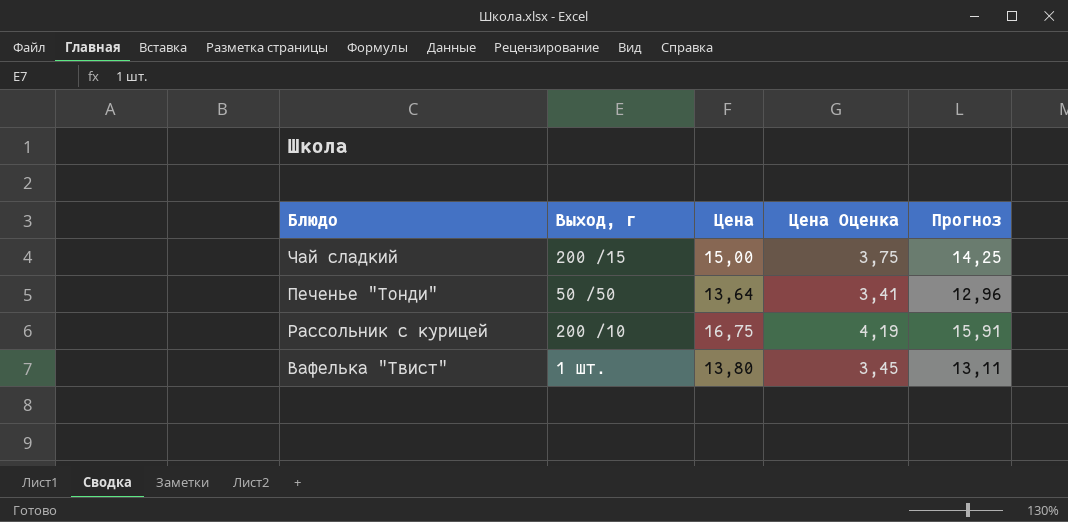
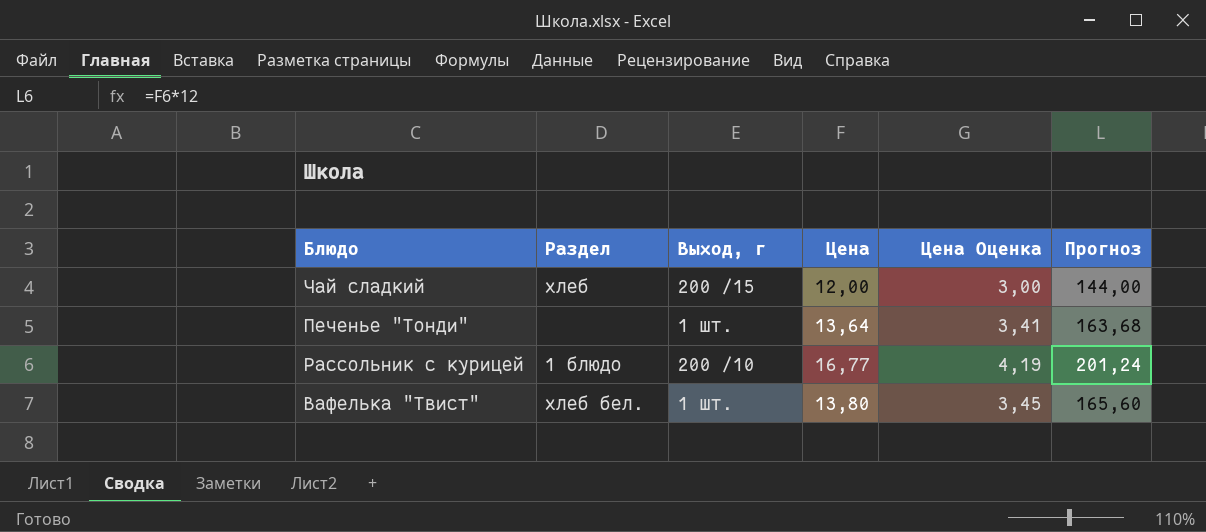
column Раздел | position: none -> 2
column Прогноз | formula: [Цена] * 0,95 -> [Цена] * 12
Чай сладкий | Цена: 15,00 -> 12,00
Чай сладкий | Цена Оценка: 3,75 -> 3,00
Печенье "Тонди" | Выход, г: 50 /50 -> 1 шт.
Рассольник с курицей | Цена: 16,75 -> 16,77

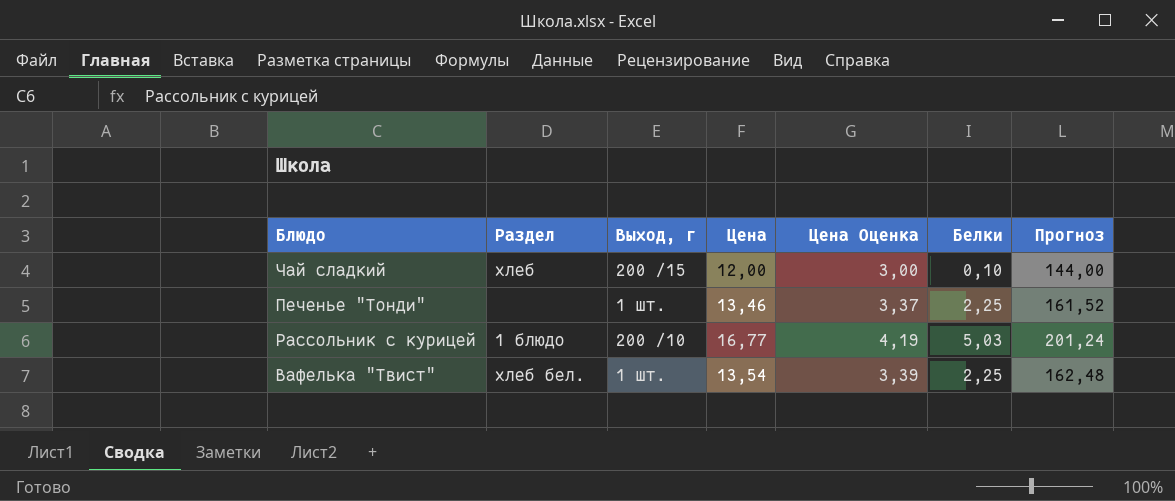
column Белки | position: none -> 6
Печенье "Тонди" | Цена: 13,64 -> 13,46
Печенье "Тонди" | Цена Оценка: 3,41 -> 3,37
Печенье "Тонди" | Прогноз: 163,68 -> 161,52
Вафелька "Твист" | Цена: 13,80 -> 13,54
Вафелька "Твист" | Цена Оценка: 3,45 -> 3,39
Вафелька "Твист" | Прогноз: 165,60 -> 162,48

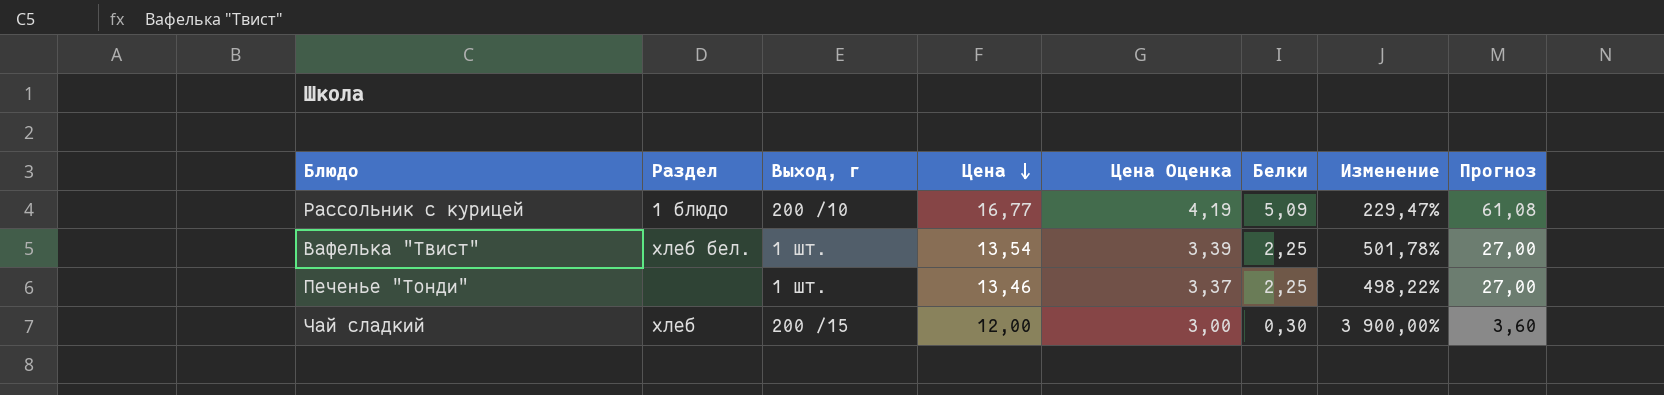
row order: none -> Цена descending
column Изменение | formula: none -> ([Цена] - [Белки]) / [Белки]
column Прогноз | formula: [Цена] * 12 -> [Белки] * 12
Рассольник с курицей | Белки: 5,03 -> 5,09
Чай сладкий | Белки: 0,10 -> 0,30

